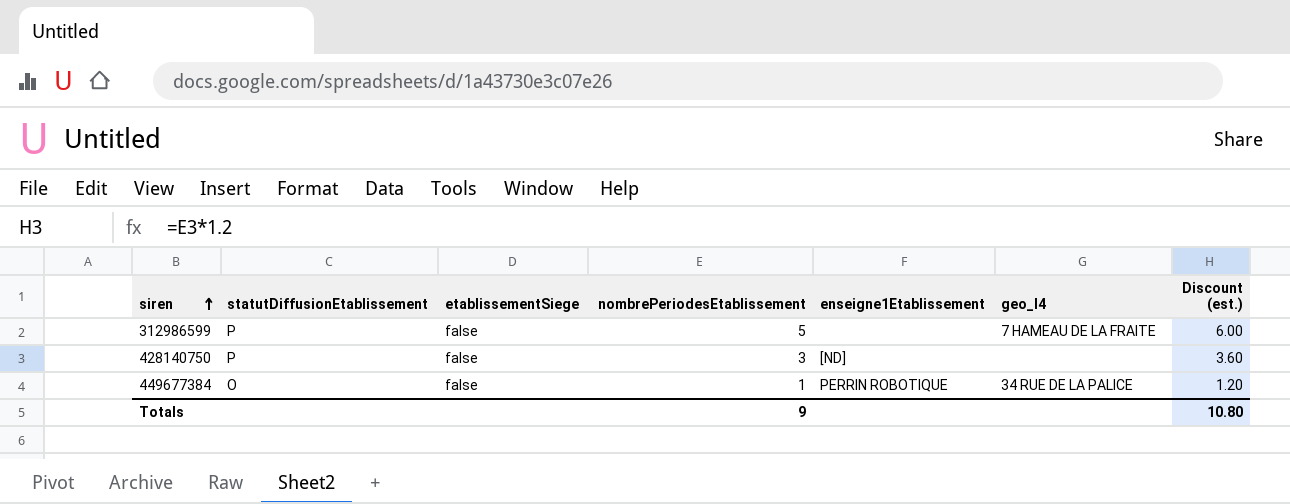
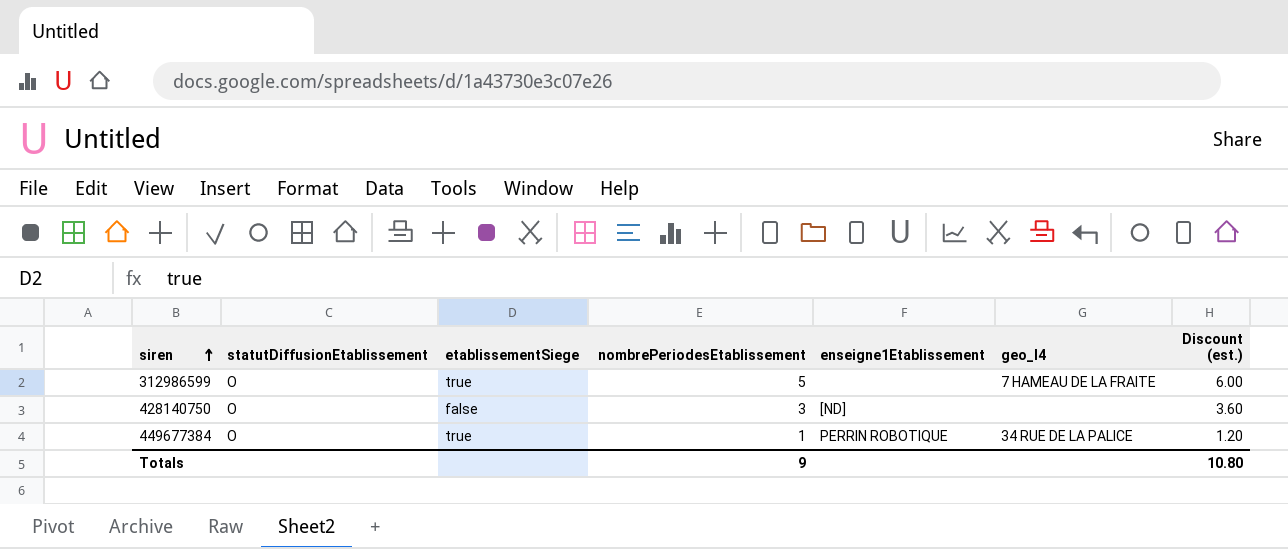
312986599 | statutDiffusionEtablissement: P -> O
312986599 | etablissementSiege: false -> true
428140750 | statutDiffusionEtablissement: P -> O
449677384 | etablissementSiege: false -> true

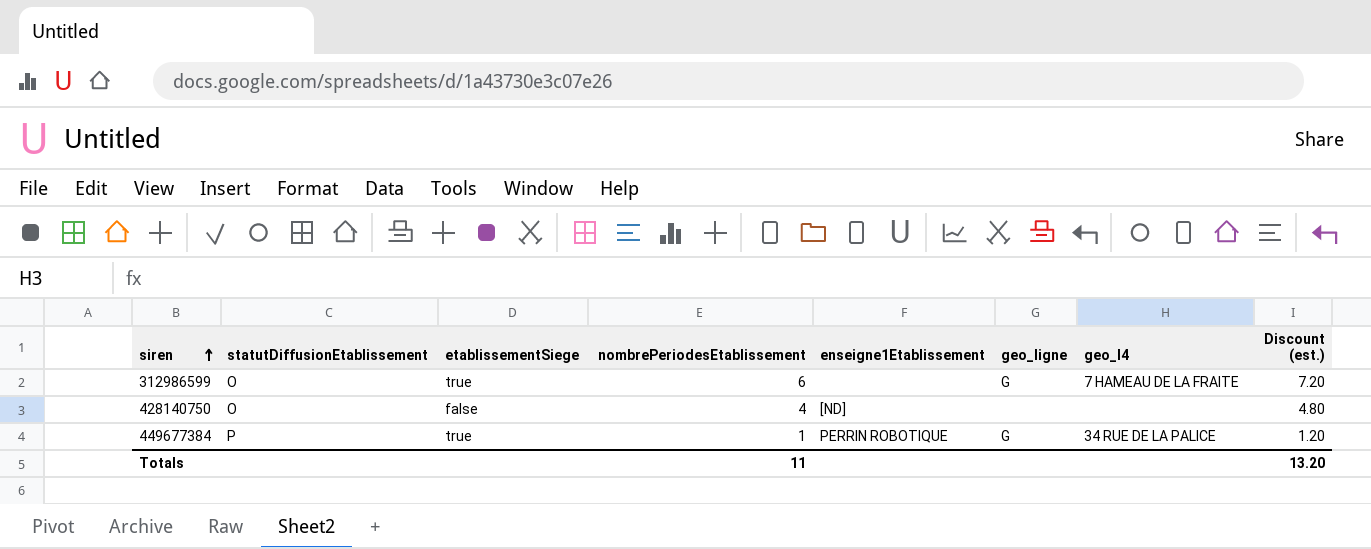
column geo_ligne | position: none -> 6
312986599 | nombrePeriodesEtablissement: 5 -> 6
312986599 | Discount (est.): 6.00 -> 7.20
428140750 | nombrePeriodesEtablissement: 3 -> 4
428140750 | Discount (est.): 3.60 -> 4.80
449677384 | statutDiffusionEtablissement: O -> P
Totals | nombrePeriodesEtablissement: 9 -> 11
Totals | Discount (est.): 10.80 -> 13.20

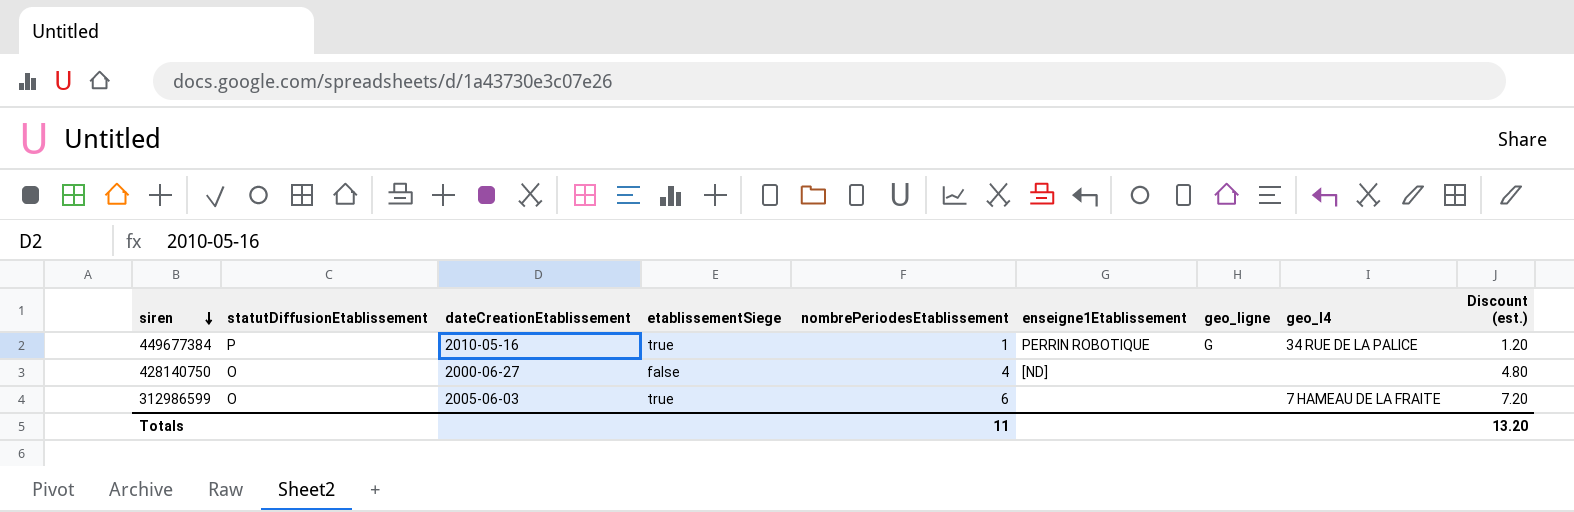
row order: siren ascending -> siren descending
column dateCreationEtablissement | position: none -> 3
312986599 | geo_ligne: G -> none

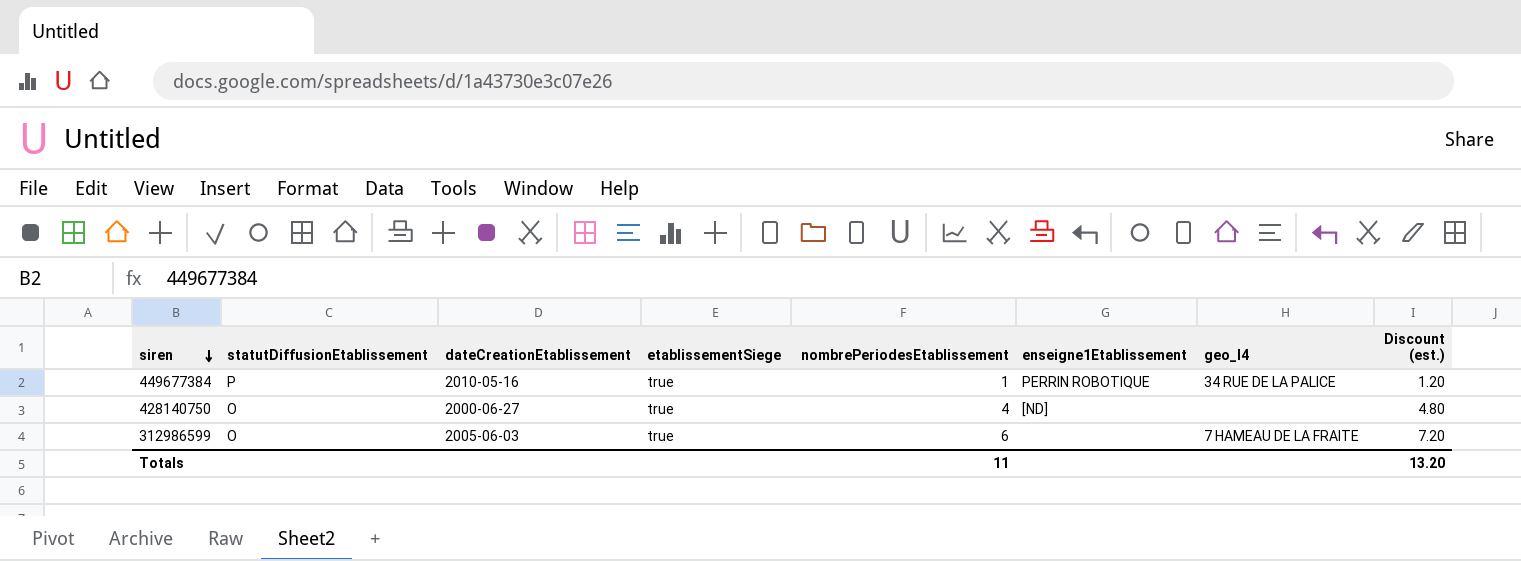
column geo_ligne | position: 7 -> none
428140750 | etablissementSiege: false -> true

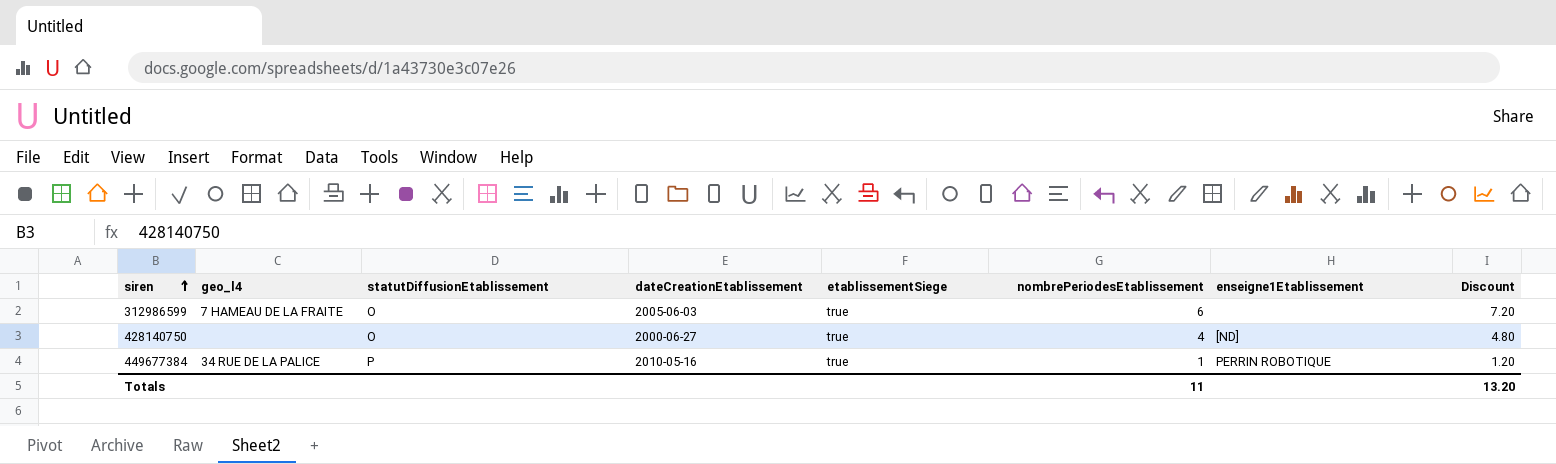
row order: siren descending -> siren ascending
column geo_l4 | position: 7 -> 2
column name: Discount (est.) -> Discount

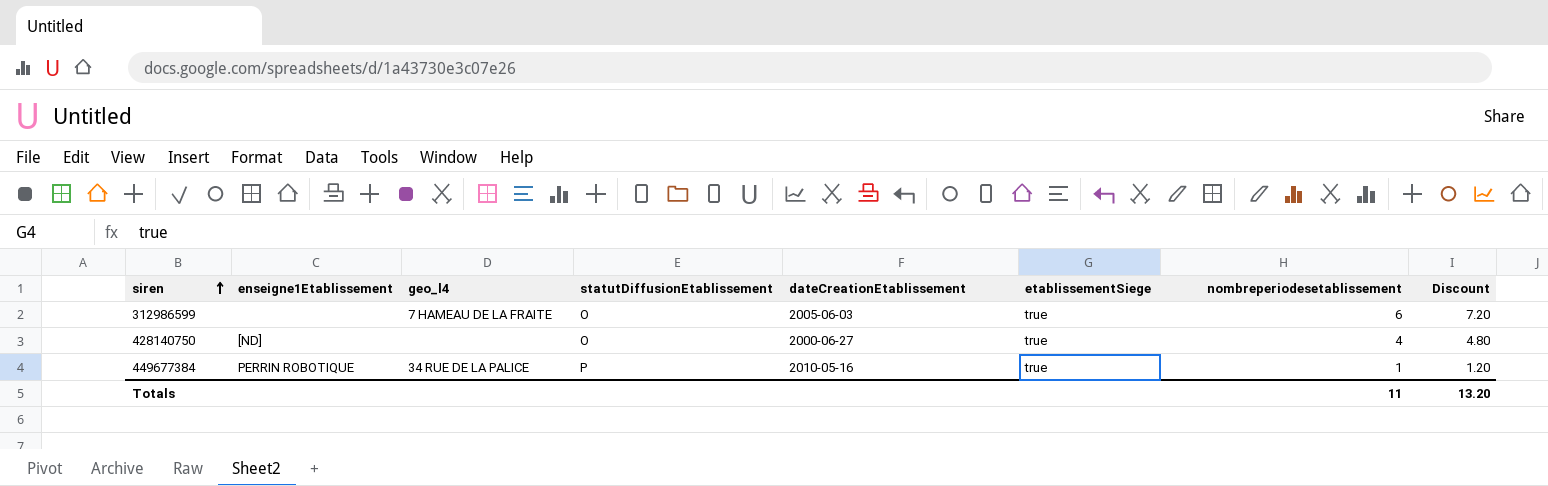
column enseigne1Etablissement | position: 7 -> 2
column name: nombrePeriodesEtablissement -> nombreperiodesetablissement

